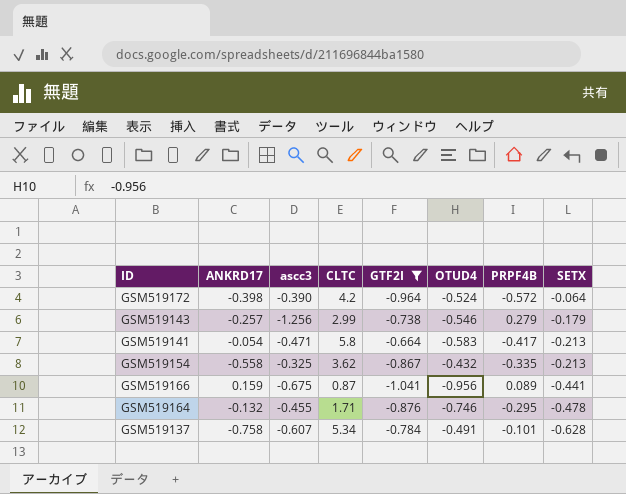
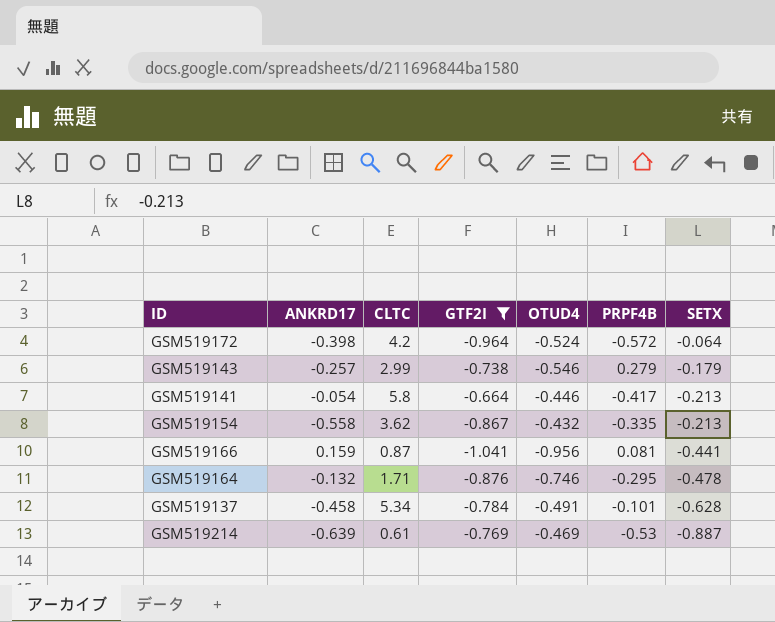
column ascc3 | position: 3 -> none
GSM519141 | OTUD4: -0.583 -> -0.446
GSM519166 | PRPF4B: 0.089 -> 0.081
GSM519137 | ANKRD17: -0.758 -> -0.458
row GSM519214: none -> -0.639 | 0.61 | -0.769 | -0.469 | -0.53 | -0.887

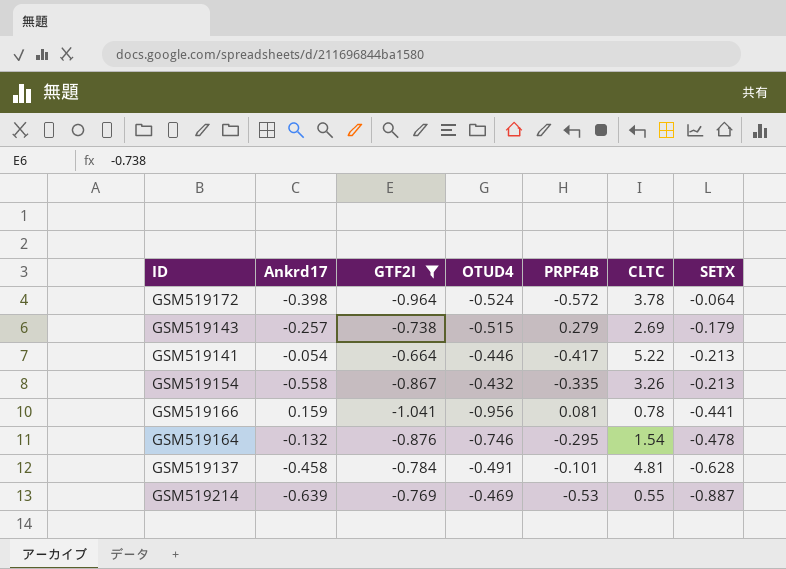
column name: ANKRD17 -> Ankrd17
column CLTC | position: 3 -> 6
GSM519172 | CLTC: 4.2 -> 3.78
GSM519143 | OTUD4: -0.546 -> -0.515
GSM519143 | CLTC: 2.99 -> 2.69
GSM519141 | CLTC: 5.8 -> 5.22
GSM519154 | CLTC: 3.62 -> 3.26
GSM519166 | CLTC: 0.87 -> 0.78
GSM519164 | CLTC: 1.71 -> 1.54
GSM519137 | CLTC: 5.34 -> 4.81
GSM519214 | CLTC: 0.61 -> 0.55

